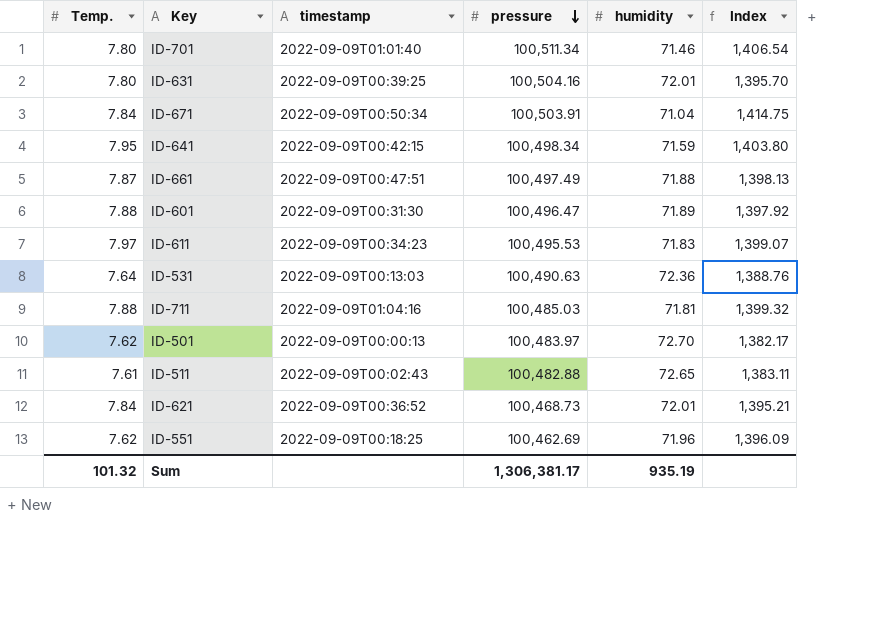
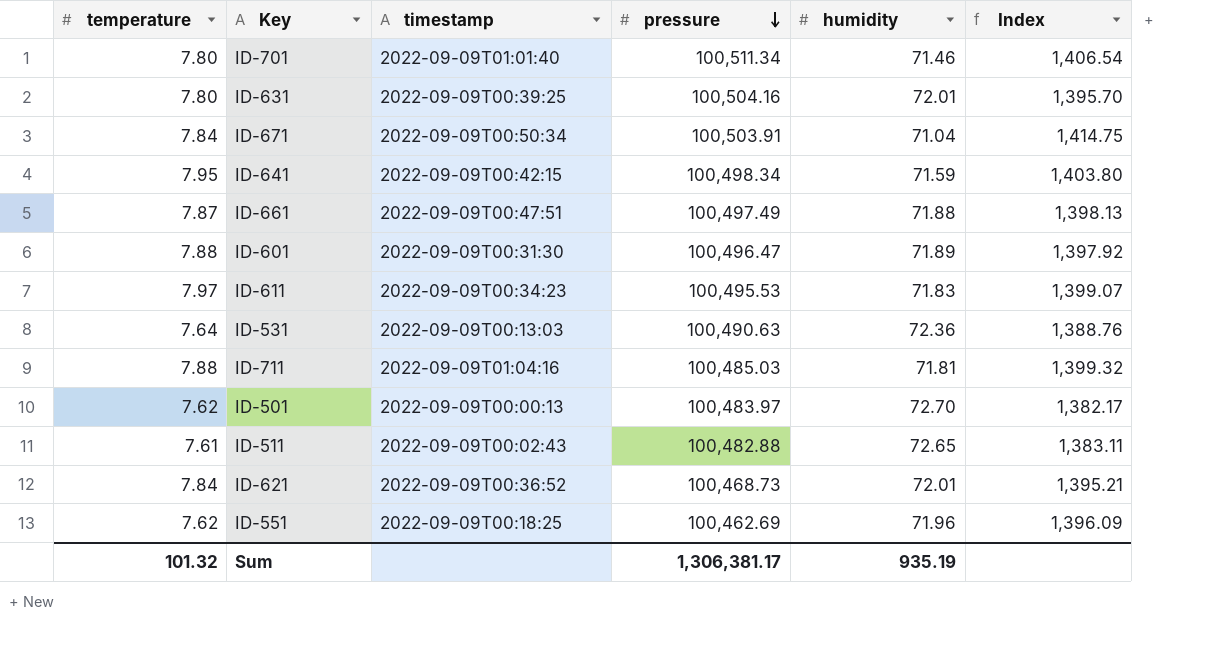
column name: Temp. -> temperature

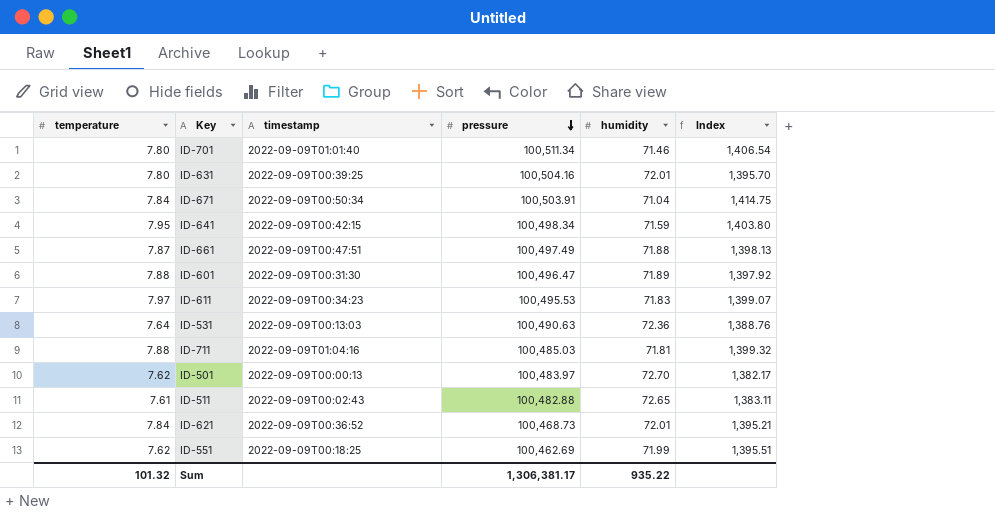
ID-551 | humidity: 71.96 -> 71.99
ID-551 | Index: 1,396.09 -> 1,395.51
Sum | humidity: 935.19 -> 935.22

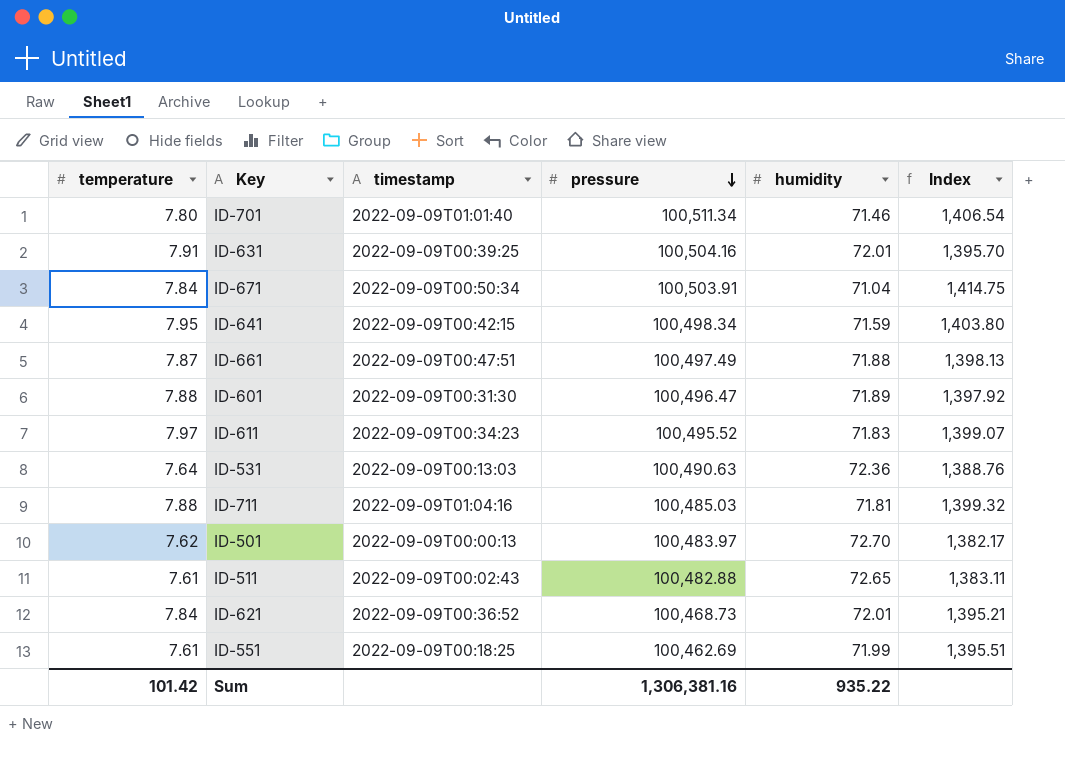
ID-631 | temperature: 7.80 -> 7.91
ID-611 | pressure: 100,495.53 -> 100,495.52
ID-551 | temperature: 7.62 -> 7.61
Sum | temperature: 101.32 -> 101.42
Sum | pressure: 1,306,381.17 -> 1,306,381.16

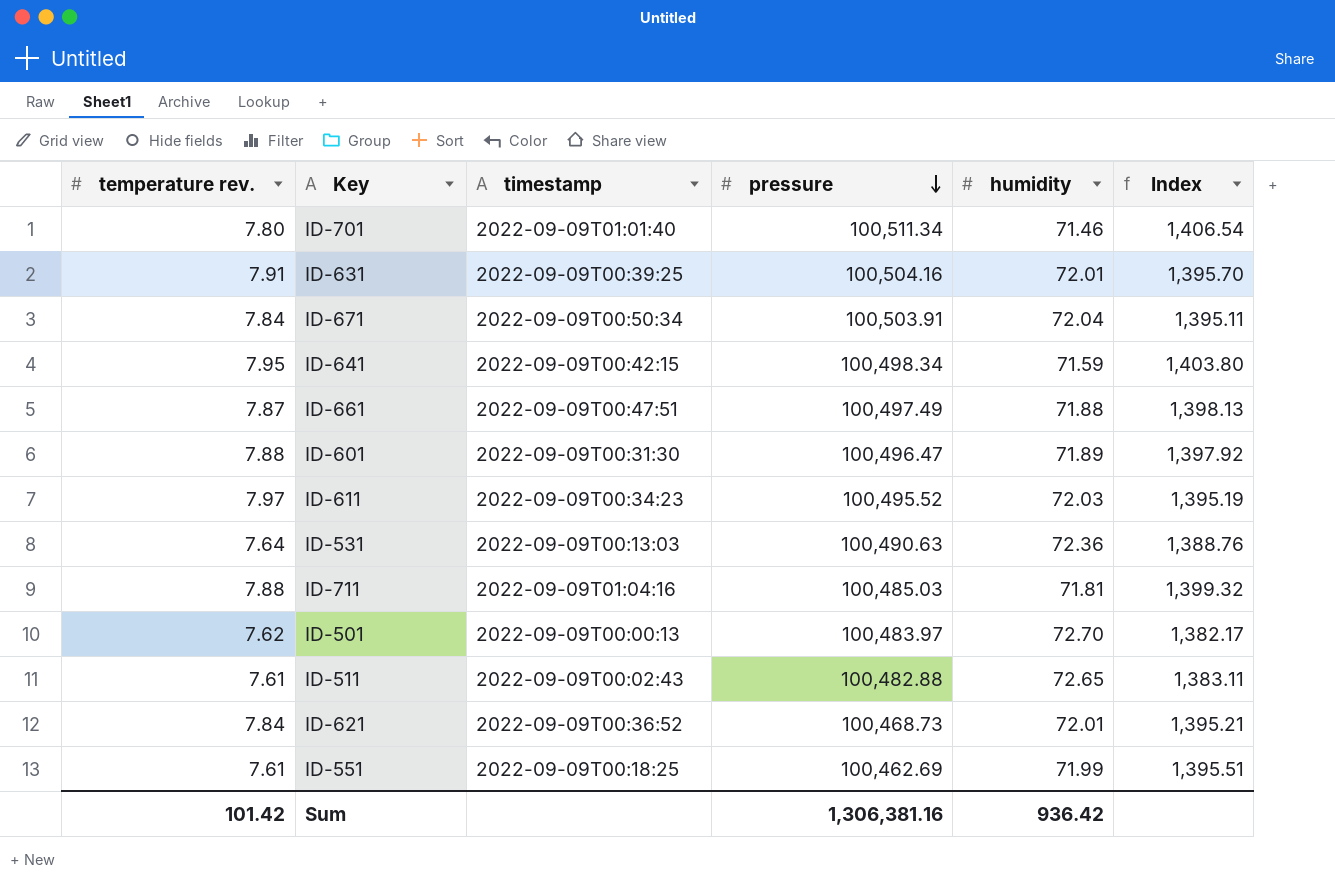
column name: temperature -> temperature rev.
ID-671 | humidity: 71.04 -> 72.04
ID-671 | Index: 1,414.75 -> 1,395.11
ID-611 | humidity: 71.83 -> 72.03
ID-611 | Index: 1,399.07 -> 1,395.19
Sum | humidity: 935.22 -> 936.42

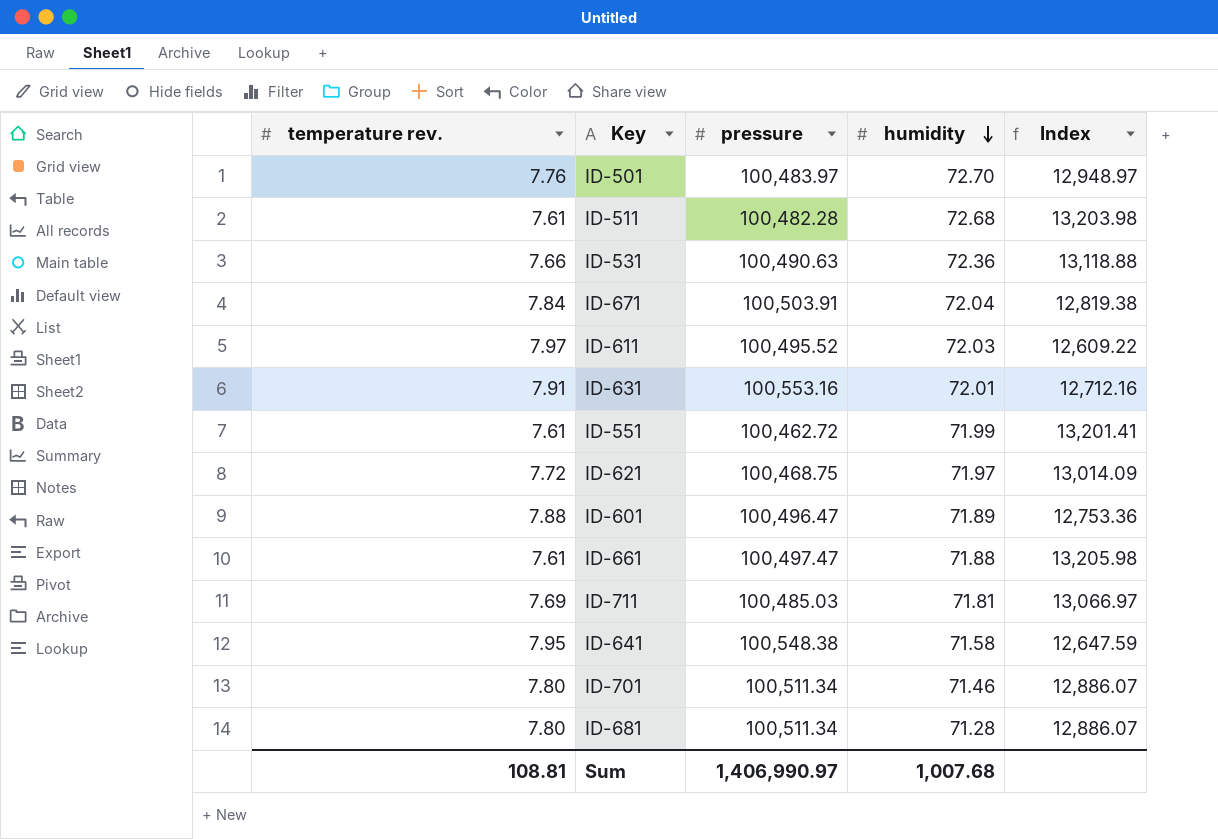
row order: pressure descending -> humidity descending
column timestamp | position: 3 -> none
column Index | formula: [pressure] / [humidity] -> [pressure] / [temperature rev.]
ID-501 | temperature rev.: 7.62 -> 7.76
ID-511 | pressure: 100,482.88 -> 100,482.28
ID-511 | humidity: 72.65 -> 72.68
ID-531 | temperature rev.: 7.64 -> 7.66
ID-631 | pressure: 100,504.16 -> 100,553.16
ID-551 | pressure: 100,462.69 -> 100,462.72
ID-621 | temperature rev.: 7.84 -> 7.72
ID-621 | pressure: 100,468.73 -> 100,468.75
ID-621 | humidity: 72.01 -> 71.97
ID-661 | temperature rev.: 7.87 -> 7.61
ID-661 | pressure: 100,497.49 -> 100,497.47
ID-711 | temperature rev.: 7.88 -> 7.69
ID-641 | pressure: 100,498.34 -> 100,548.38
ID-641 | humidity: 71.59 -> 71.58
row ID-681: none -> 7.80 | 100,511.34 | 71.28 | 12,886.07
Sum | temperature rev.: 101.42 -> 108.81
Sum | pressure: 1,306,381.16 -> 1,406,990.97
Sum | humidity: 936.42 -> 1,007.68

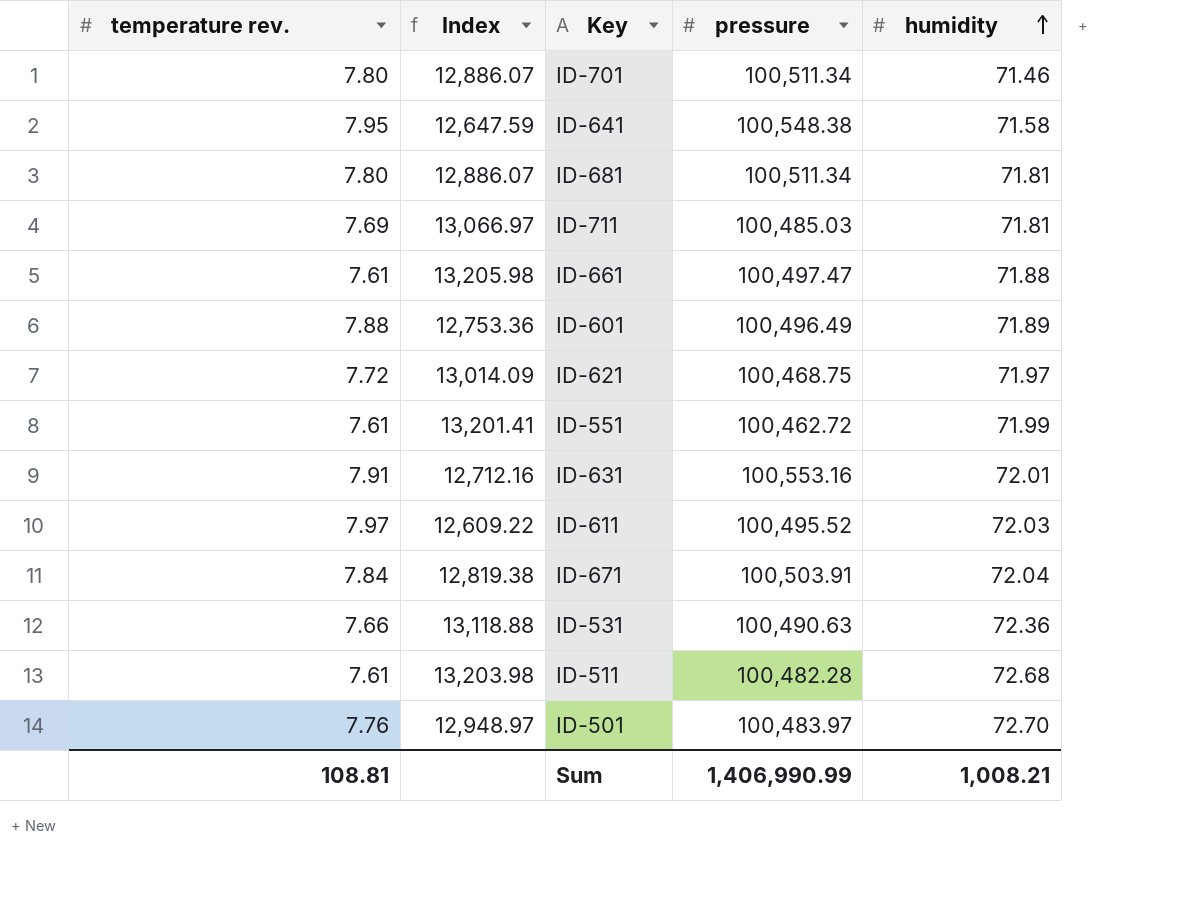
row order: humidity descending -> humidity ascending
column Index | position: 5 -> 2
ID-681 | humidity: 71.28 -> 71.81
ID-601 | pressure: 100,496.47 -> 100,496.49
Sum | pressure: 1,406,990.97 -> 1,406,990.99
Sum | humidity: 1,007.68 -> 1,008.21

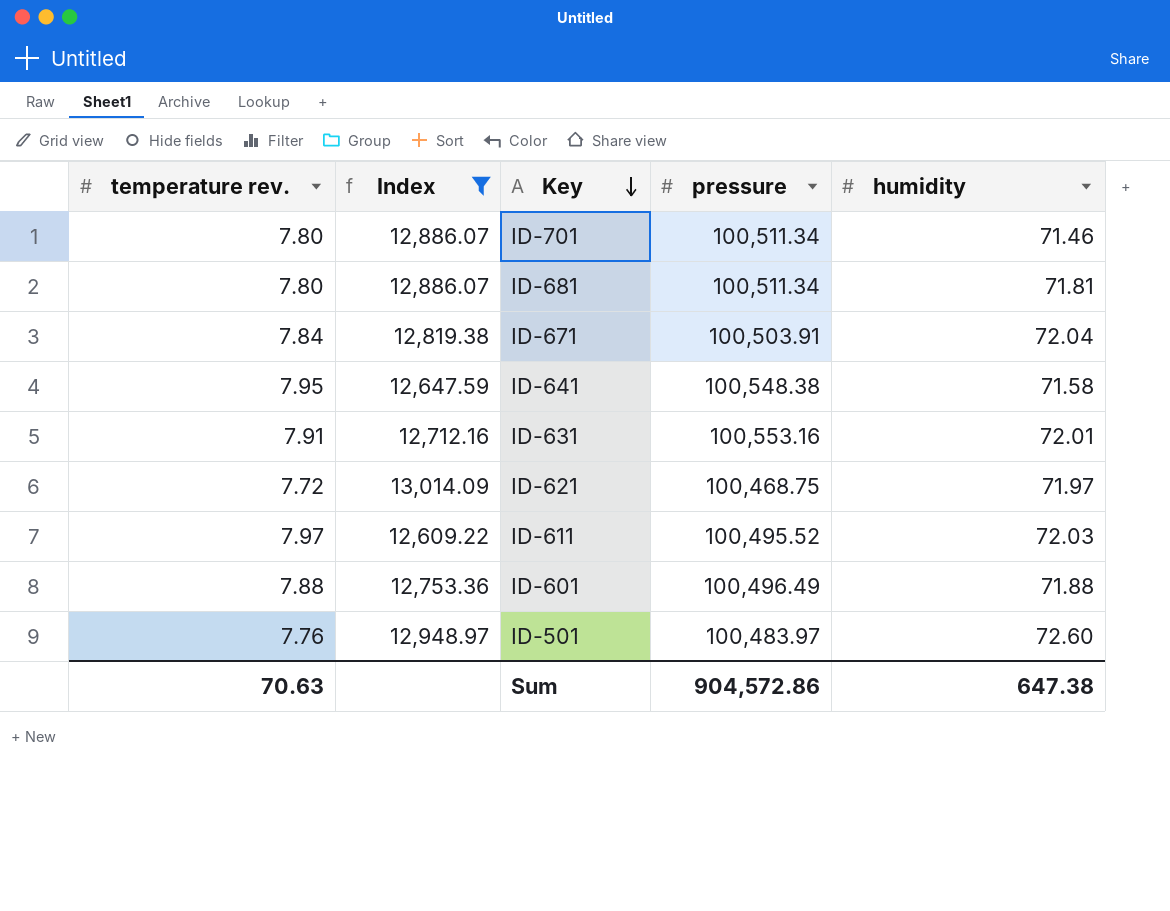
filter: none -> Index <= 13,014.09
row order: humidity ascending -> Key descending
ID-601 | humidity: 71.89 -> 71.88
ID-501 | humidity: 72.70 -> 72.60
Sum | temperature rev.: 108.81 -> 70.63
Sum | pressure: 1,406,990.99 -> 904,572.86
Sum | humidity: 1,008.21 -> 647.38

